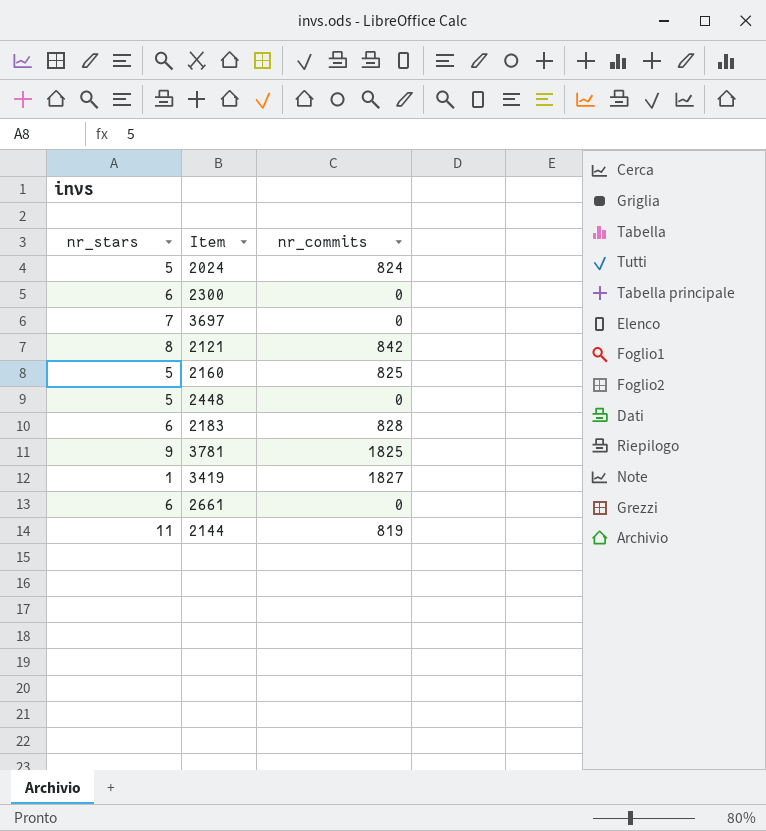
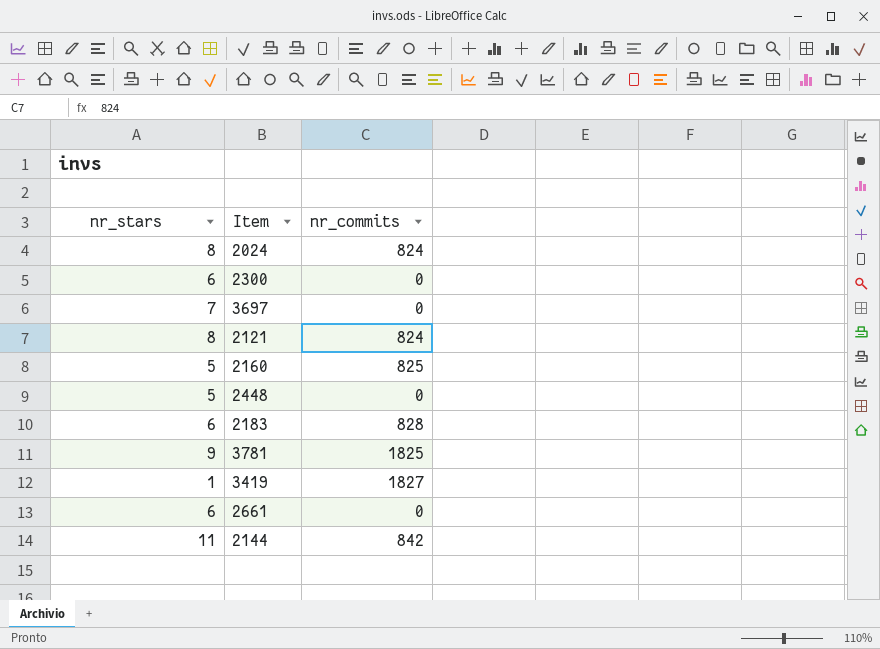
2024 | nr_stars: 5 -> 8
2121 | nr_commits: 842 -> 824
2144 | nr_commits: 819 -> 842

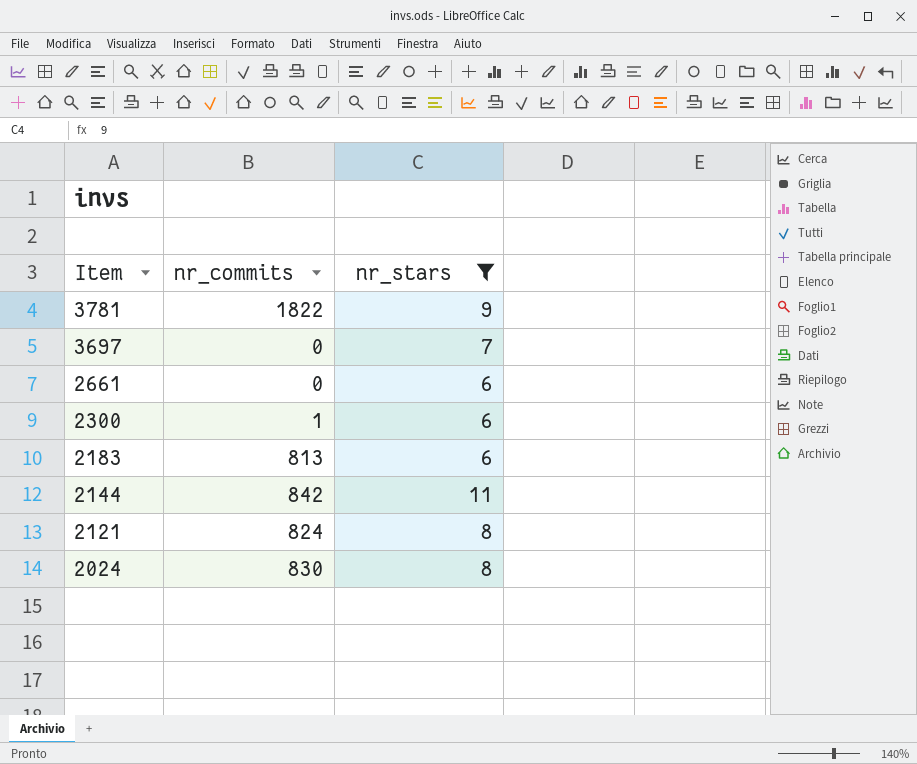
filter: none -> nr_stars >= 6
row order: none -> Item descending
column nr_stars | position: 1 -> 3
3781 | nr_commits: 1825 -> 1822
2300 | nr_commits: 0 -> 1
2183 | nr_commits: 828 -> 813
2024 | nr_commits: 824 -> 830

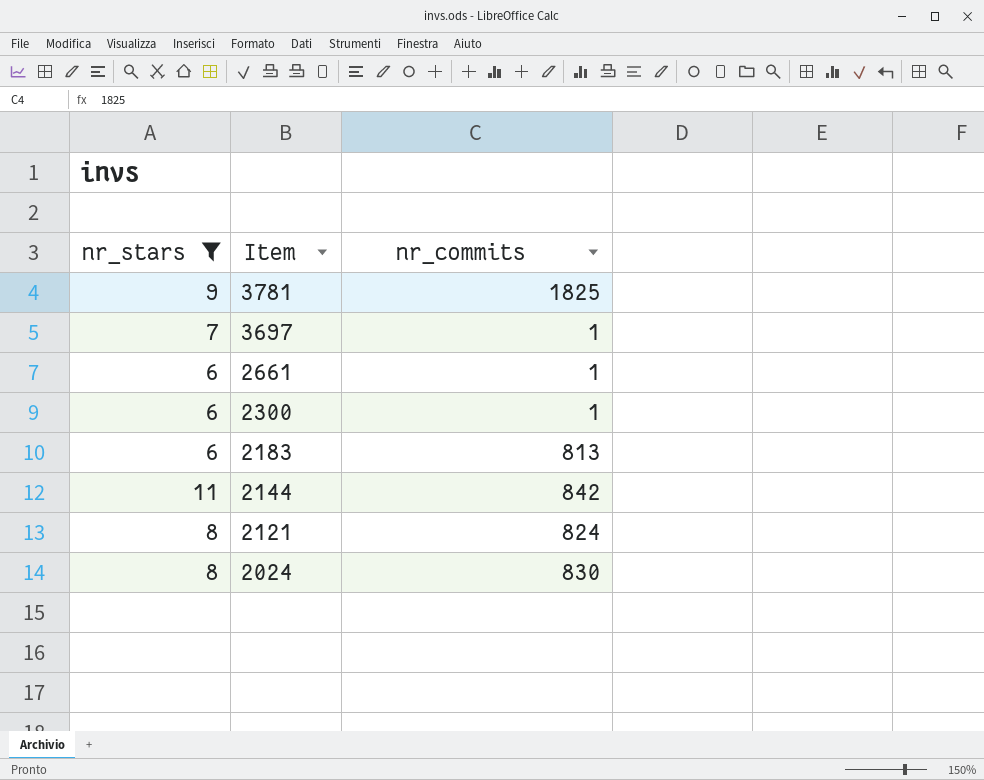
column nr_stars | position: 3 -> 1
3781 | nr_commits: 1822 -> 1825
3697 | nr_commits: 0 -> 1
2661 | nr_commits: 0 -> 1

